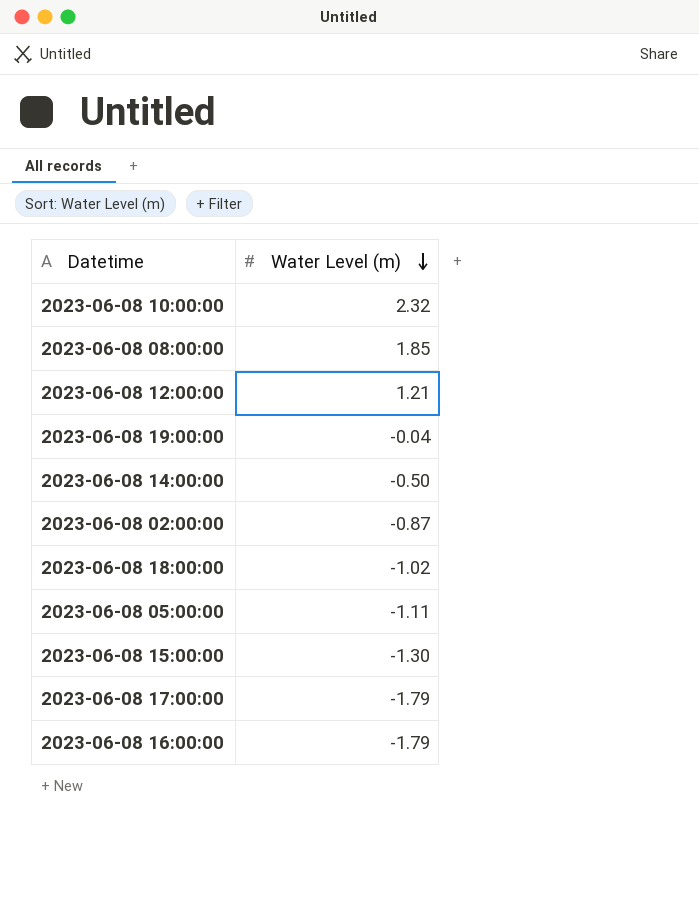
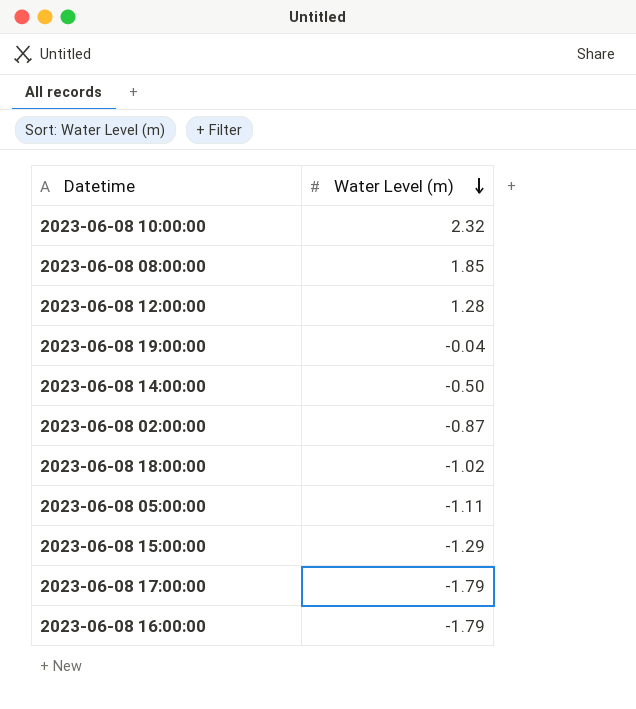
2023-06-08 12:00:00 | Water Level (m): 1.21 -> 1.28
2023-06-08 15:00:00 | Water Level (m): -1.30 -> -1.29

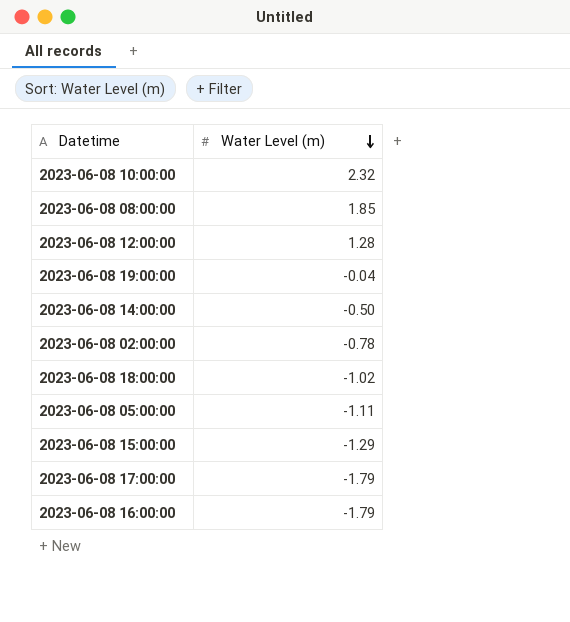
2023-06-08 02:00:00 | Water Level (m): -0.87 -> -0.78

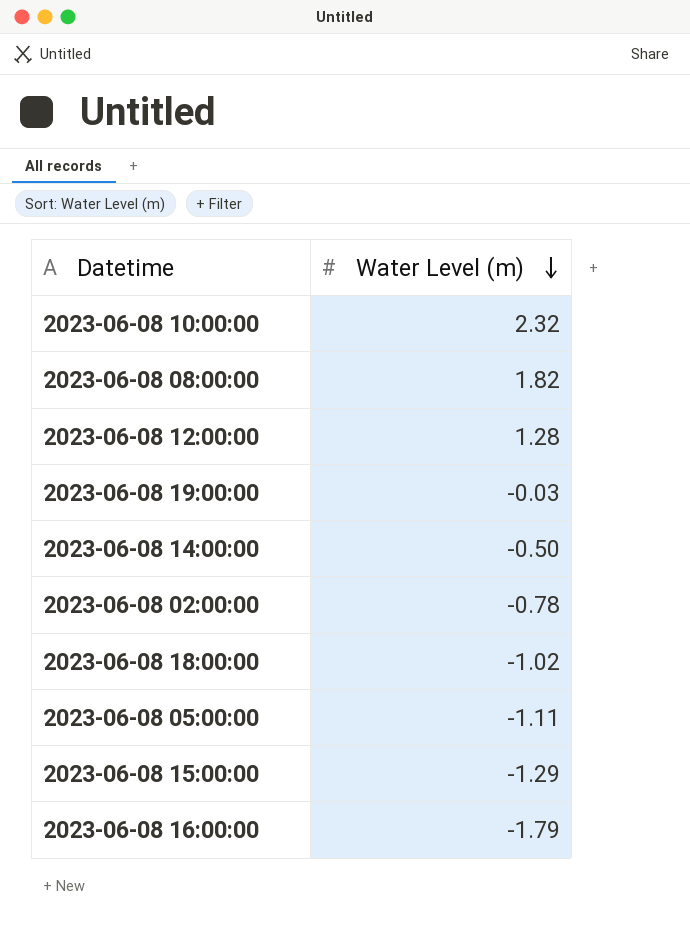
row 2023-06-08 17:00:00: -1.79 -> none
2023-06-08 08:00:00 | Water Level (m): 1.85 -> 1.82
2023-06-08 19:00:00 | Water Level (m): -0.04 -> -0.03

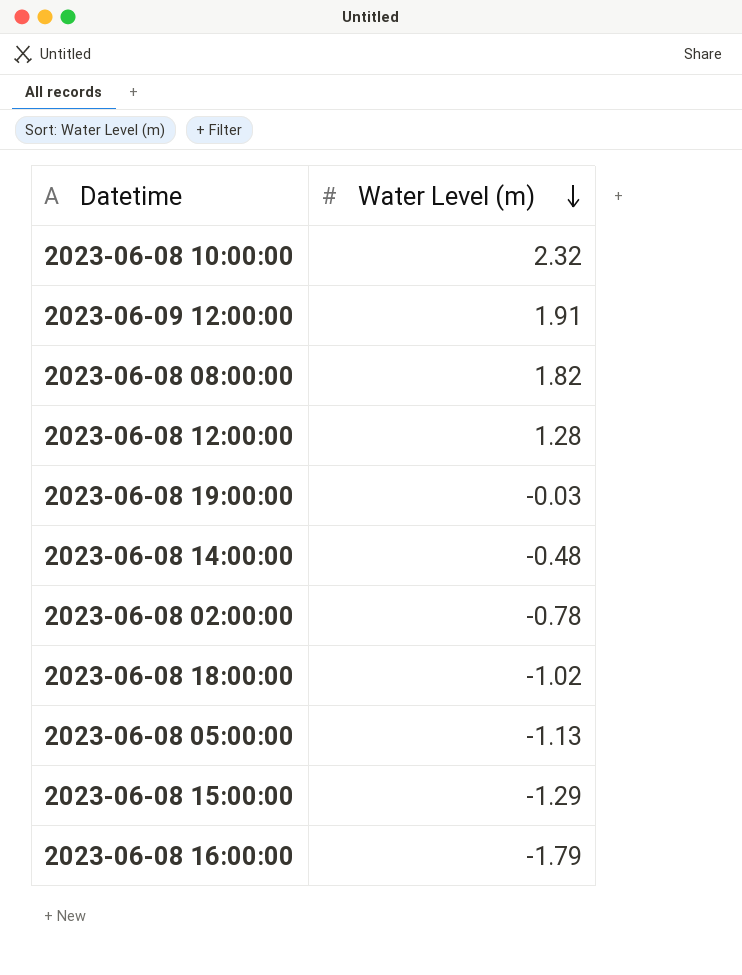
row 2023-06-09 12:00:00: none -> 1.91
2023-06-08 14:00:00 | Water Level (m): -0.50 -> -0.48
2023-06-08 05:00:00 | Water Level (m): -1.11 -> -1.13

